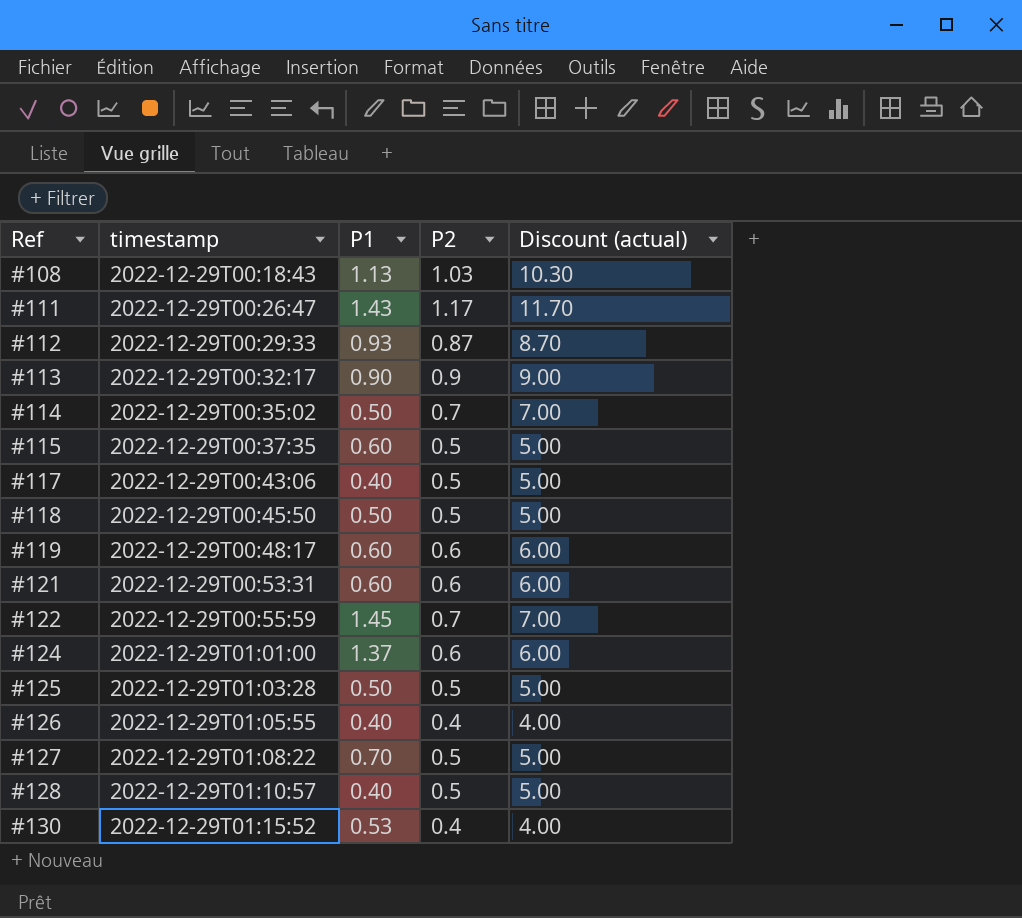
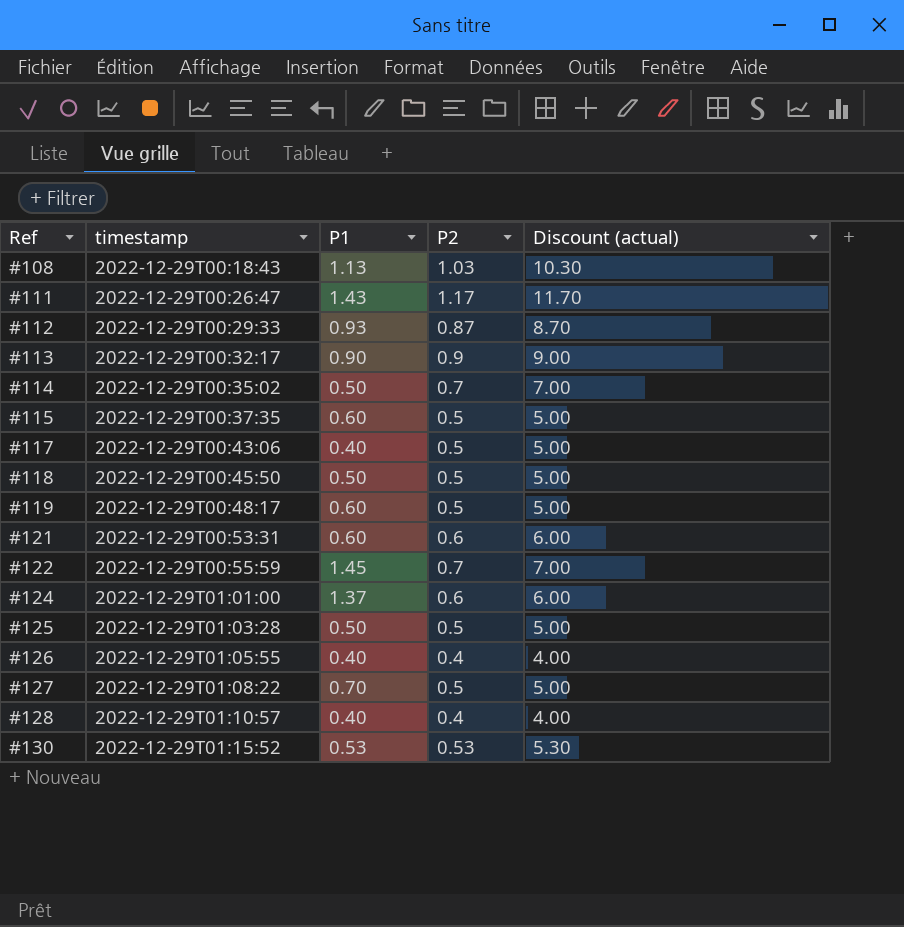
#119 | P2: 0.6 -> 0.5
#119 | Discount (actual): 6.00 -> 5.00
#128 | P2: 0.5 -> 0.4
#128 | Discount (actual): 5.00 -> 4.00
#130 | P2: 0.4 -> 0.53
#130 | Discount (actual): 4.00 -> 5.30

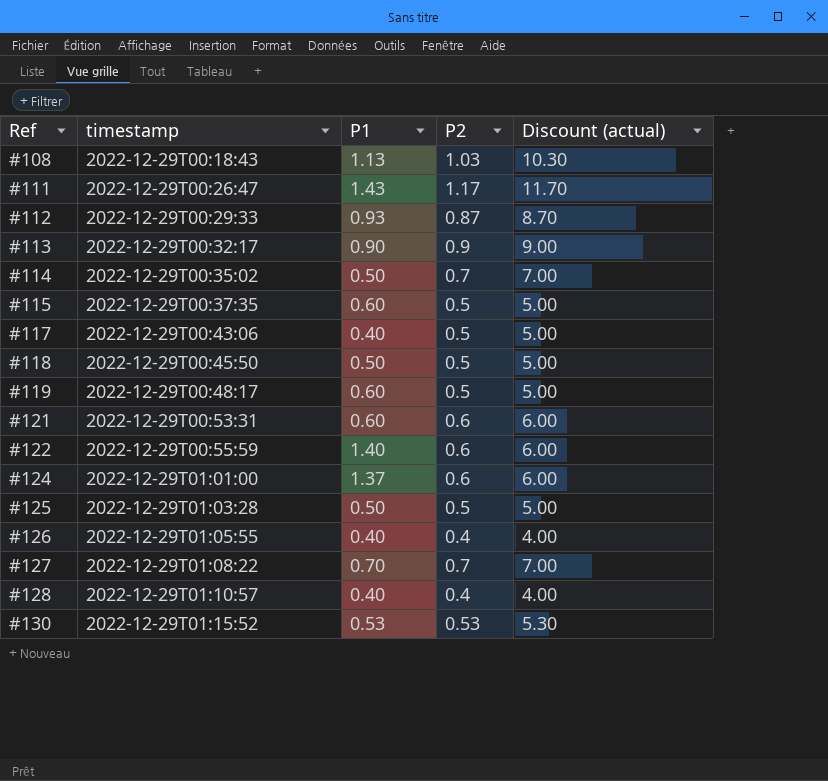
#122 | P1: 1.45 -> 1.40
#122 | P2: 0.7 -> 0.6
#122 | Discount (actual): 7.00 -> 6.00
#127 | P2: 0.5 -> 0.7
#127 | Discount (actual): 5.00 -> 7.00

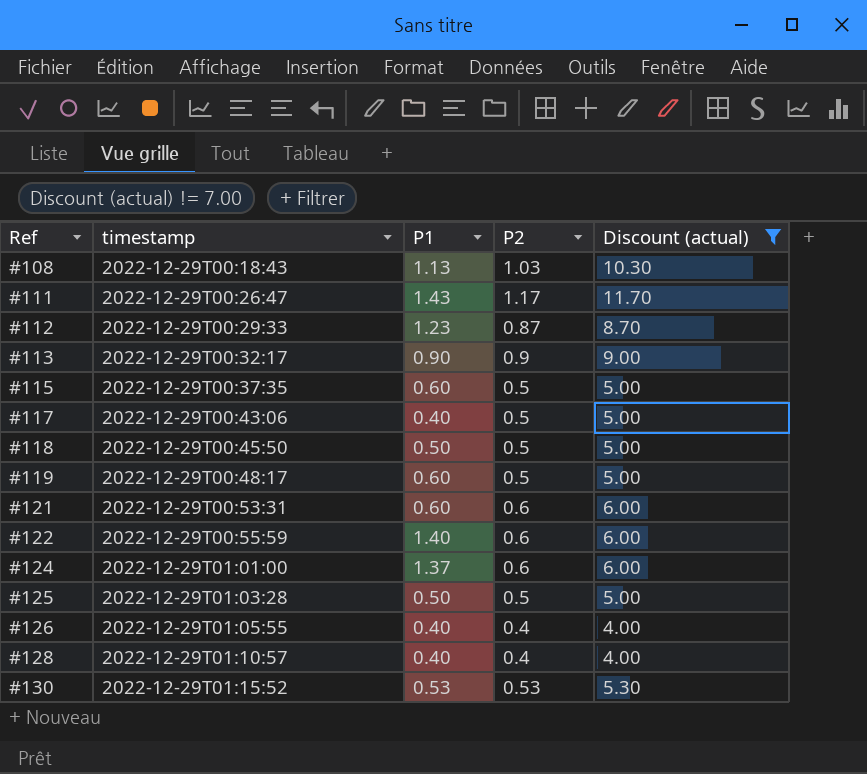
filter: none -> Discount (actual) != 7.00
#112 | P1: 0.93 -> 1.23

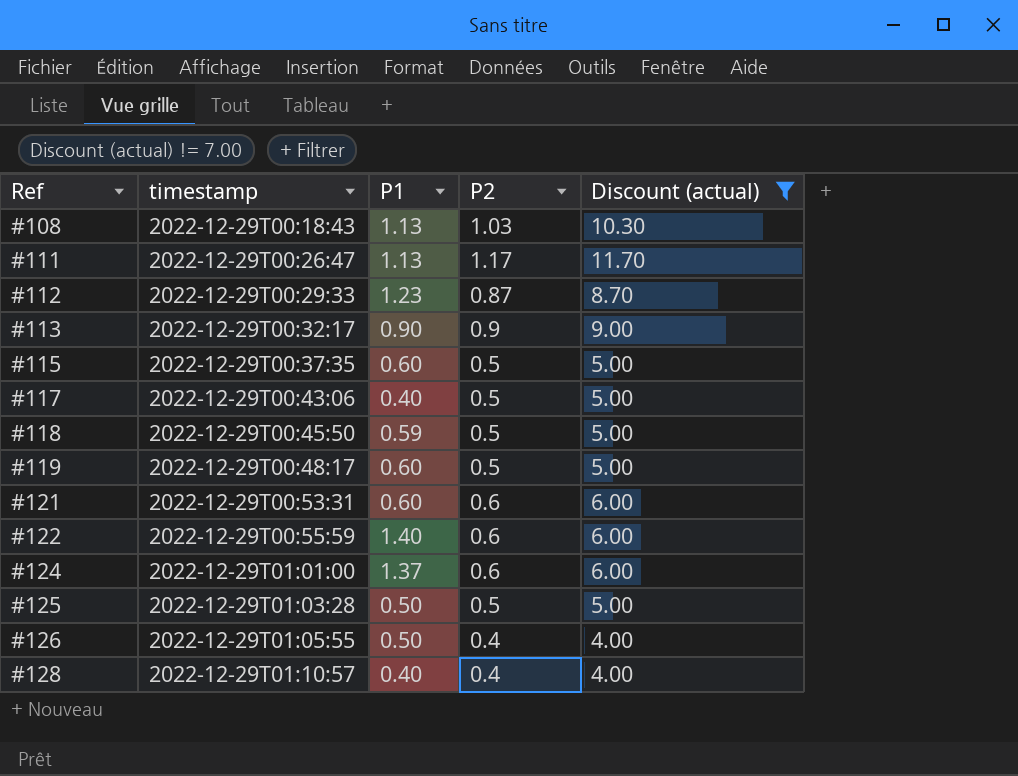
row #130: 2022-12-29T01:15:52 | 0.53 | 0.53 | 5.30 -> none
#111 | P1: 1.43 -> 1.13
#118 | P1: 0.50 -> 0.59
#126 | P1: 0.40 -> 0.50

